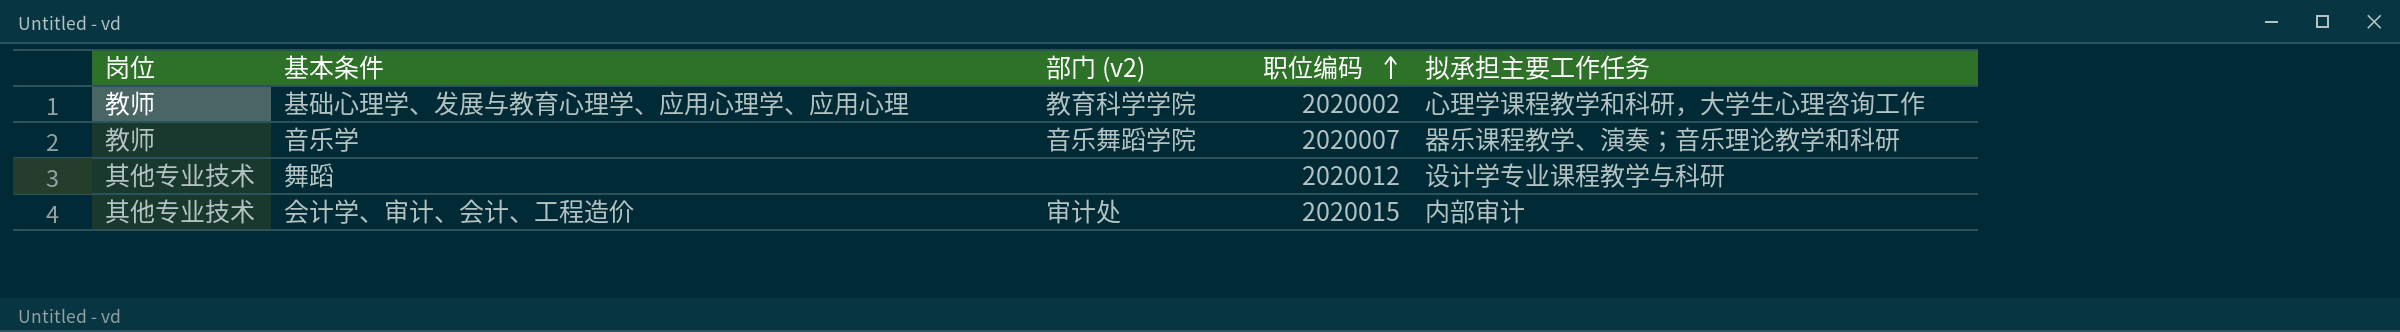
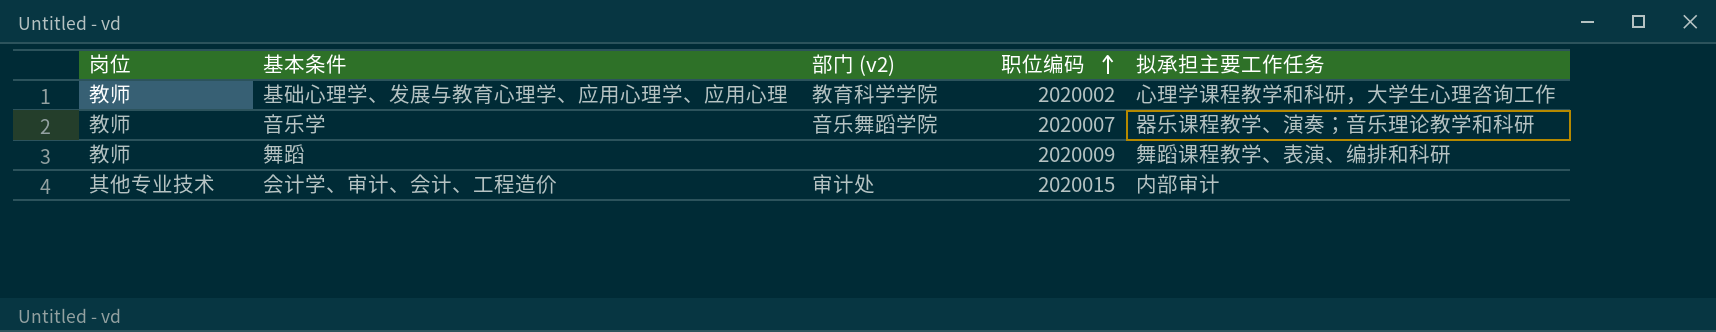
舞蹈 | 岗位: 其他专业技术 -> 教师
舞蹈 | 职位编码: 2020012 -> 2020009
舞蹈 | 拟承担主要工作任务: 设计学专业课程教学与科研 -> 舞蹈课程教学、表演、编排和科研

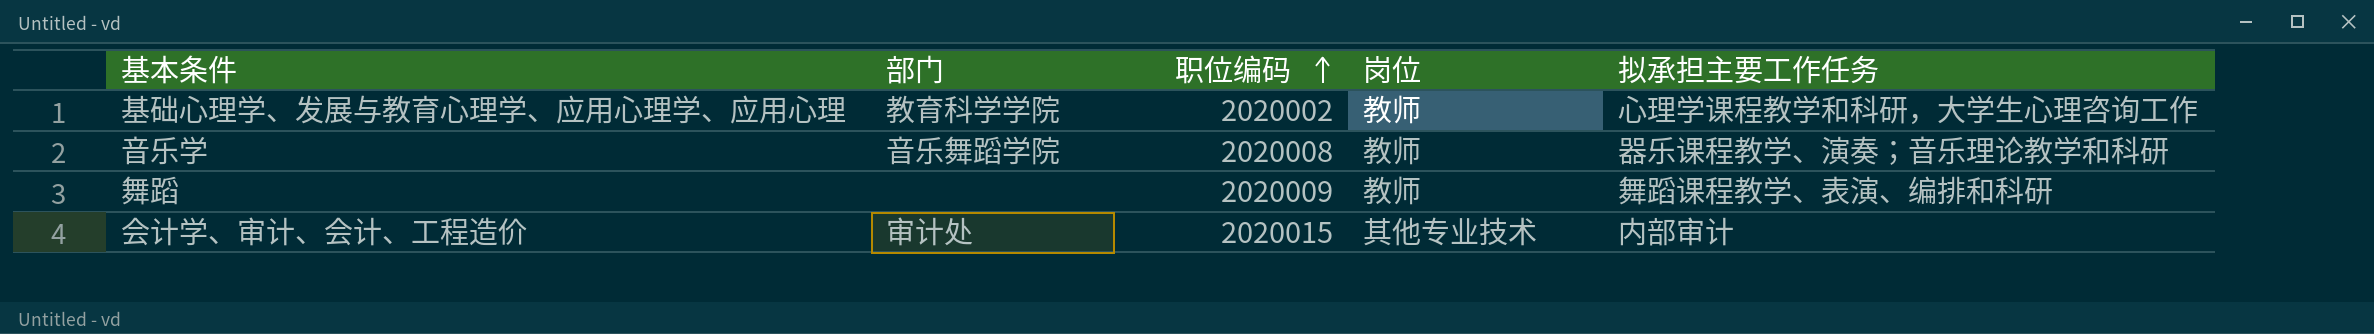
column name: 部门 (v2) -> 部门
column 岗位 | position: 1 -> 4
音乐学 | 职位编码: 2020007 -> 2020008

